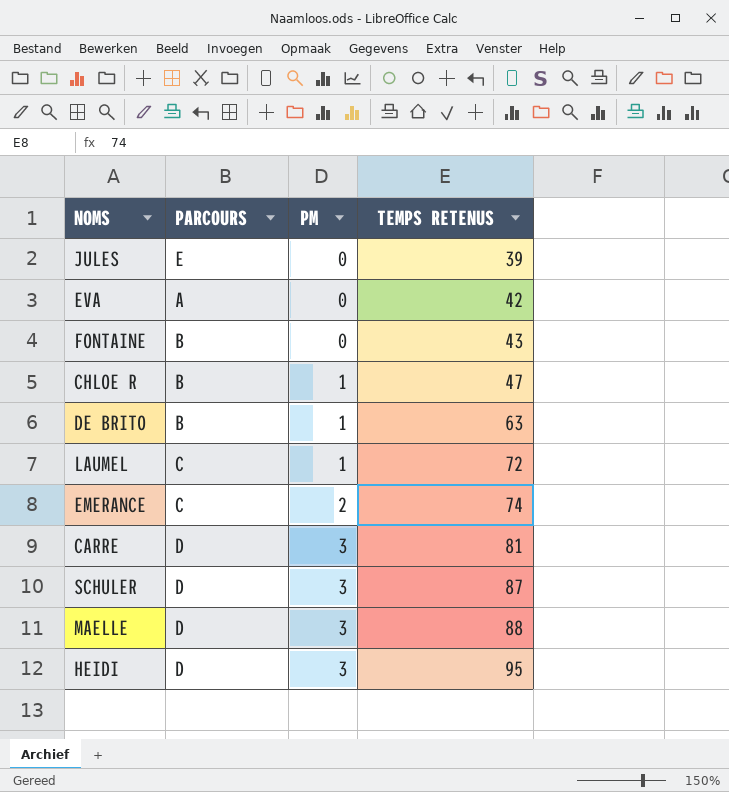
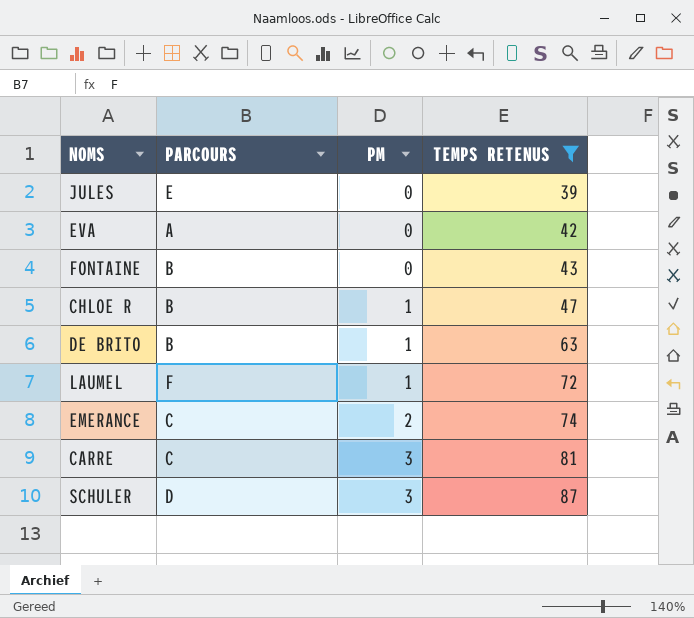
filter: none -> TEMPS RETENUS <= 87
LAUMEL | PARCOURS: C -> F
CARRE | PARCOURS: D -> C

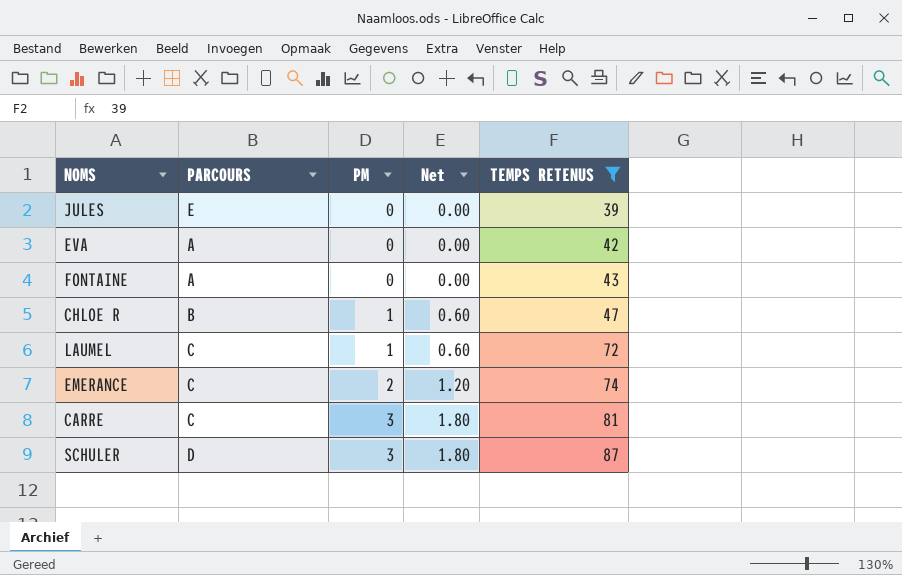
column Net | formula: none -> [PM] * 0.6
row DE BRITO: B | 1 | 63 -> none
FONTAINE | PARCOURS: B -> A
LAUMEL | PARCOURS: F -> C

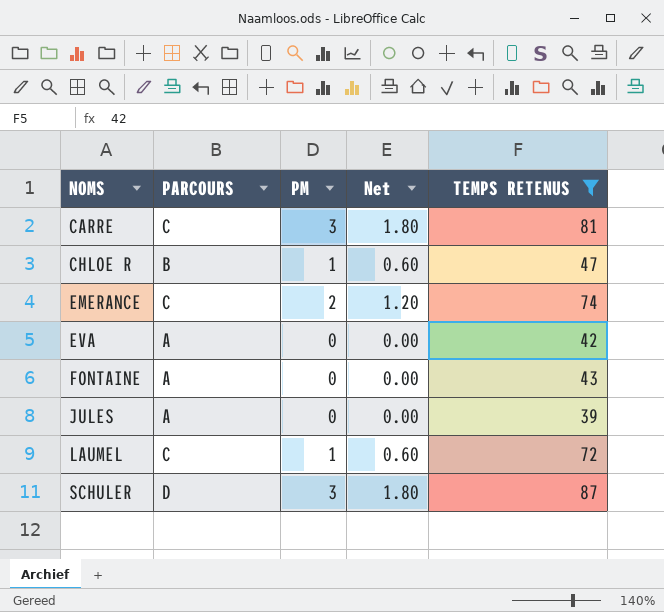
row order: PM ascending -> NOMS ascending
JULES | PARCOURS: E -> A

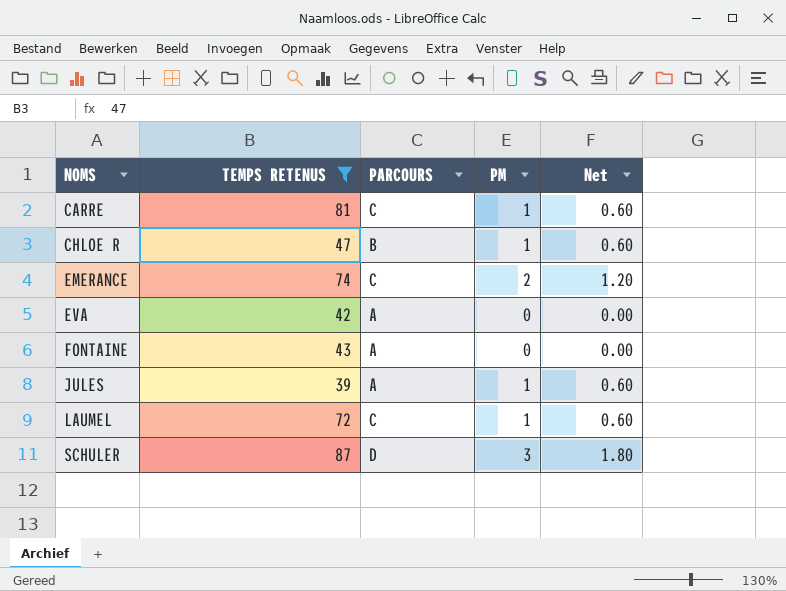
column TEMPS RETENUS | position: 5 -> 2
CARRE | PM: 3 -> 1
CARRE | Net: 1.80 -> 0.60
JULES | PM: 0 -> 1
JULES | Net: 0.00 -> 0.60

